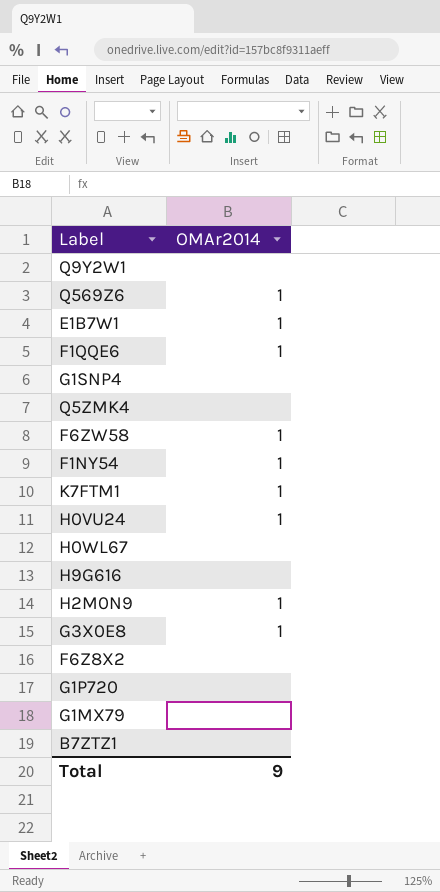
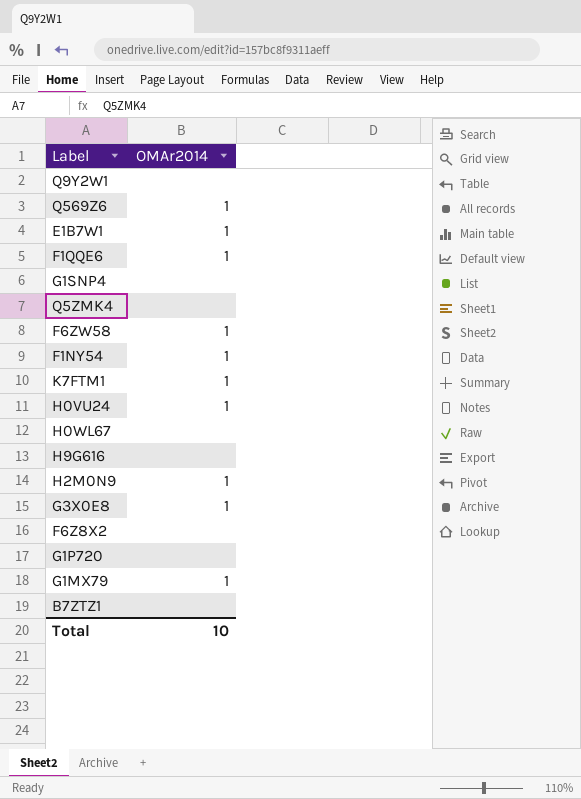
G1MX79 | OMAr2014: none -> 1
Total | OMAr2014: 9 -> 10

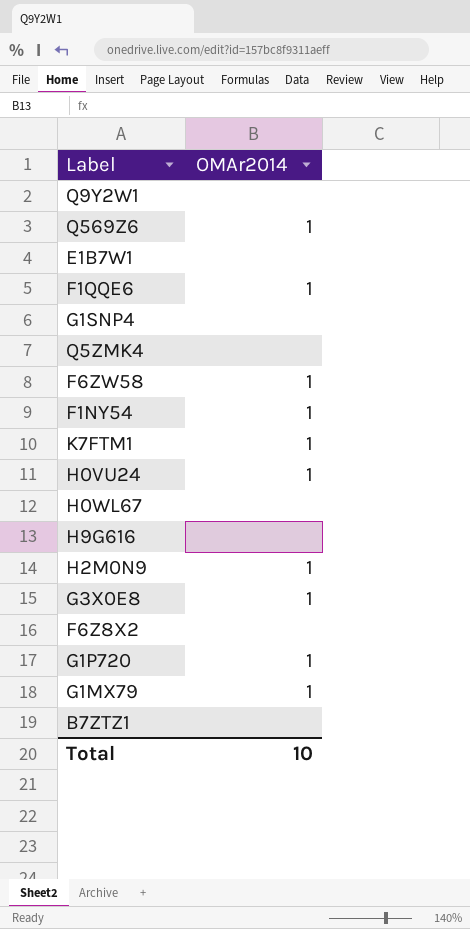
E1B7W1 | OMAr2014: 1 -> none
G1P720 | OMAr2014: none -> 1

